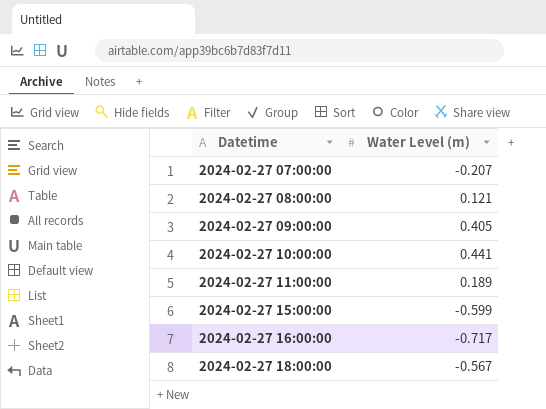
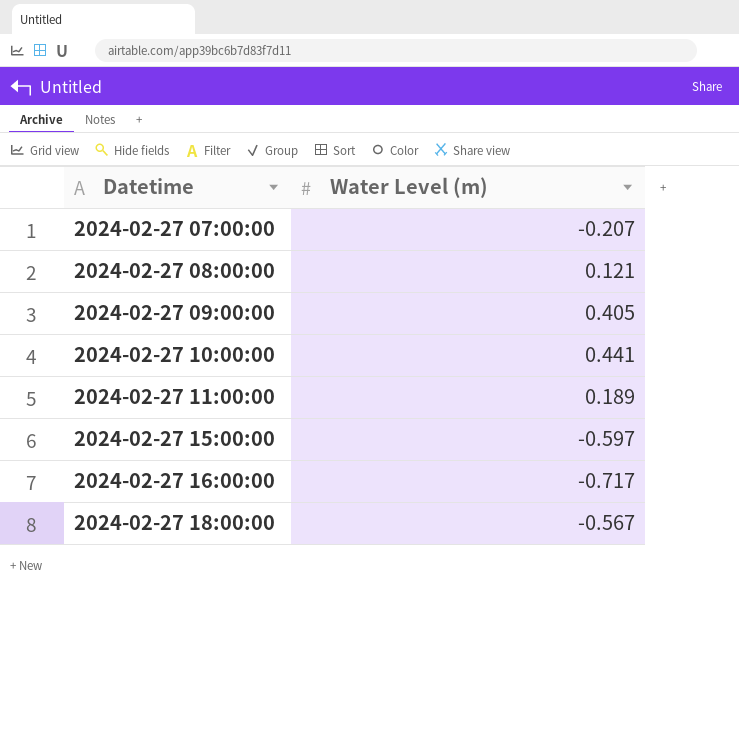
2024-02-27 15:00:00 | Water Level (m): -0.599 -> -0.597

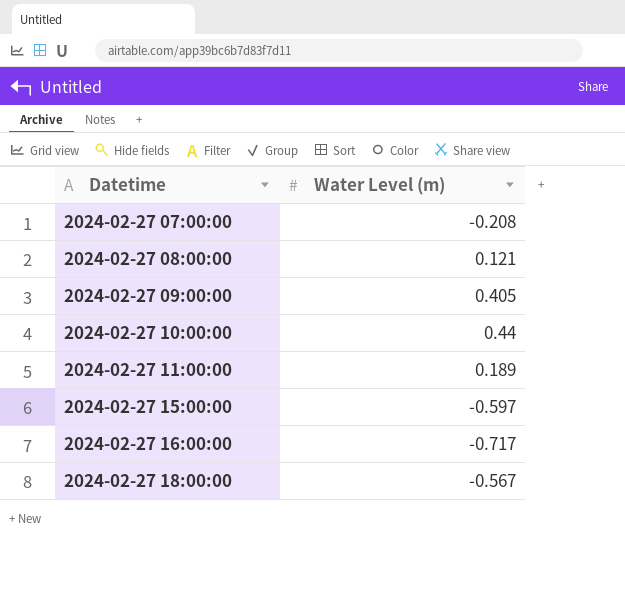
2024-02-27 07:00:00 | Water Level (m): -0.207 -> -0.208
2024-02-27 10:00:00 | Water Level (m): 0.441 -> 0.44

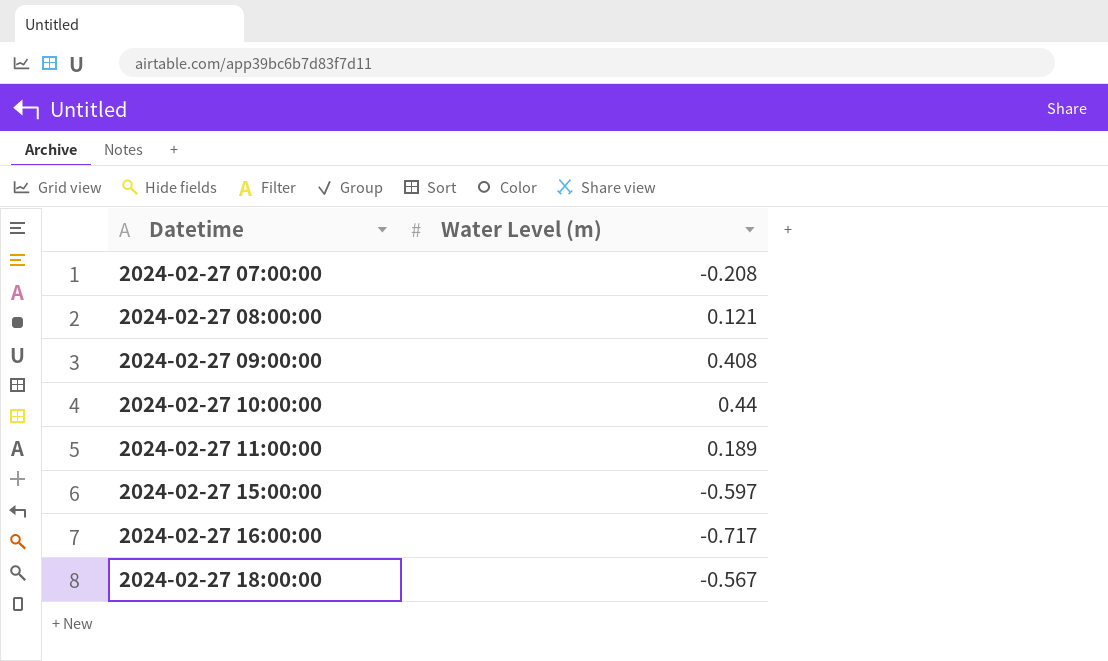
2024-02-27 09:00:00 | Water Level (m): 0.405 -> 0.408

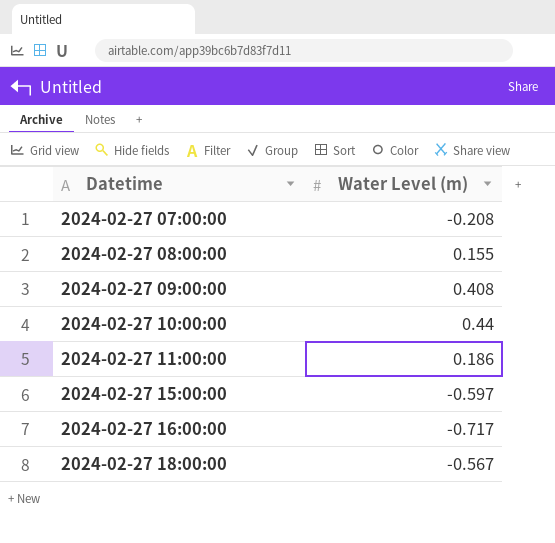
2024-02-27 08:00:00 | Water Level (m): 0.121 -> 0.155
2024-02-27 11:00:00 | Water Level (m): 0.189 -> 0.186

